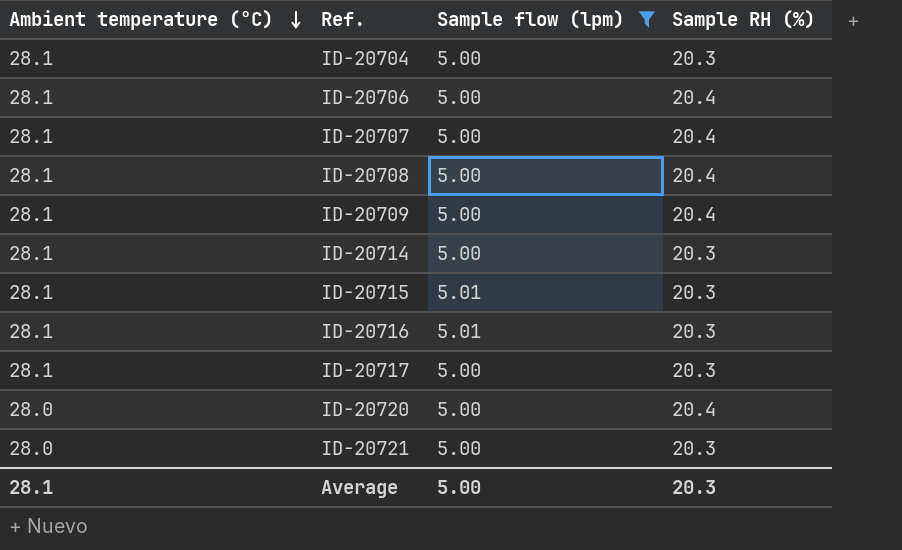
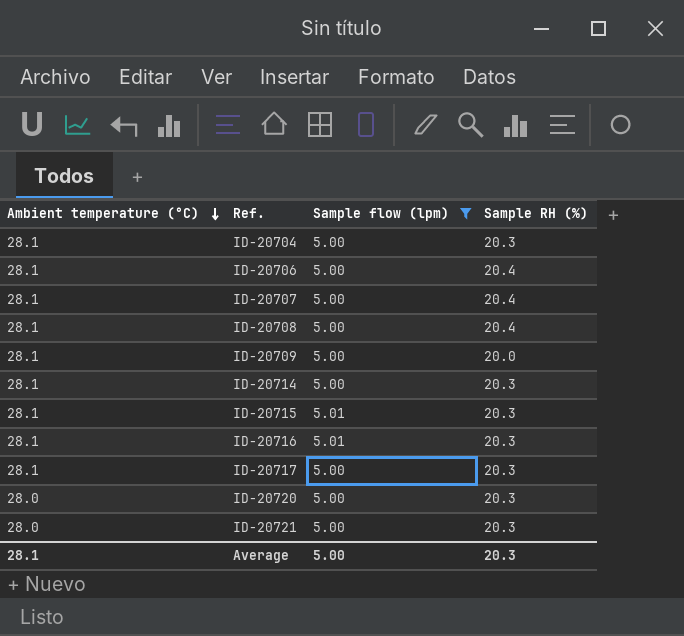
ID-20709 | Sample RH (%): 20.4 -> 20.0
ID-20720 | Sample RH (%): 20.4 -> 20.3

